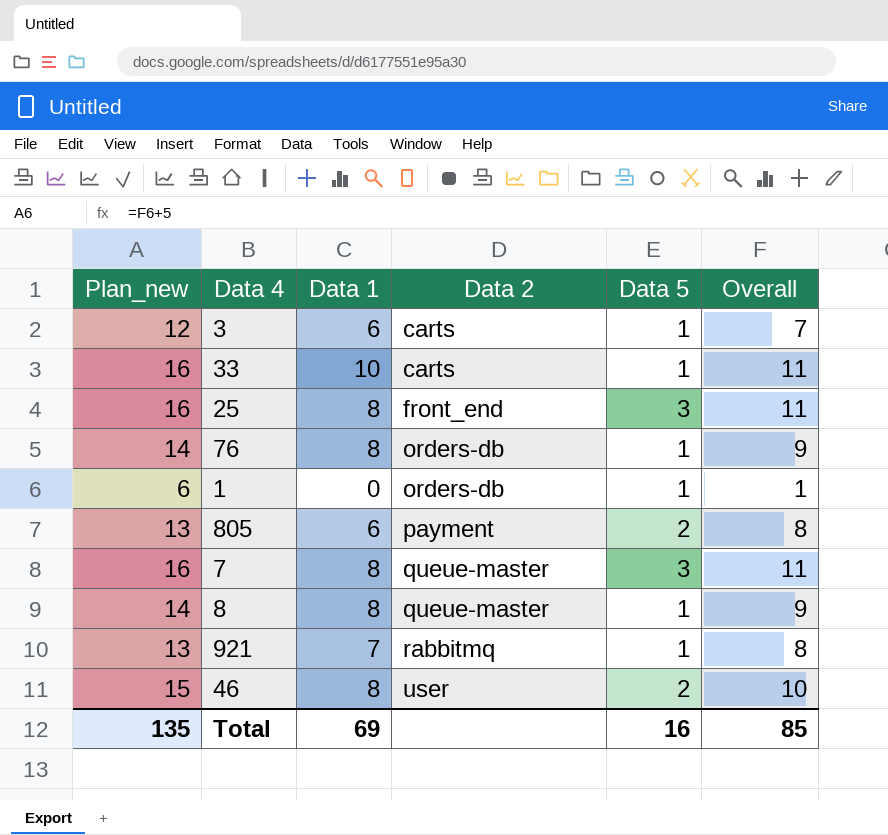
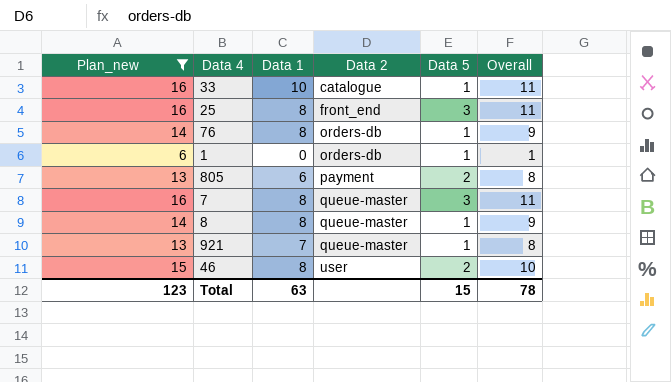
filter: none -> Plan_new != 12
33 | Data 2: carts -> catalogue
921 | Data 2: rabbitmq -> queue-master
Total | Plan_new: 135 -> 123
Total | Data 1: 69 -> 63
Total | Data 5: 16 -> 15
Total | Overall: 85 -> 78

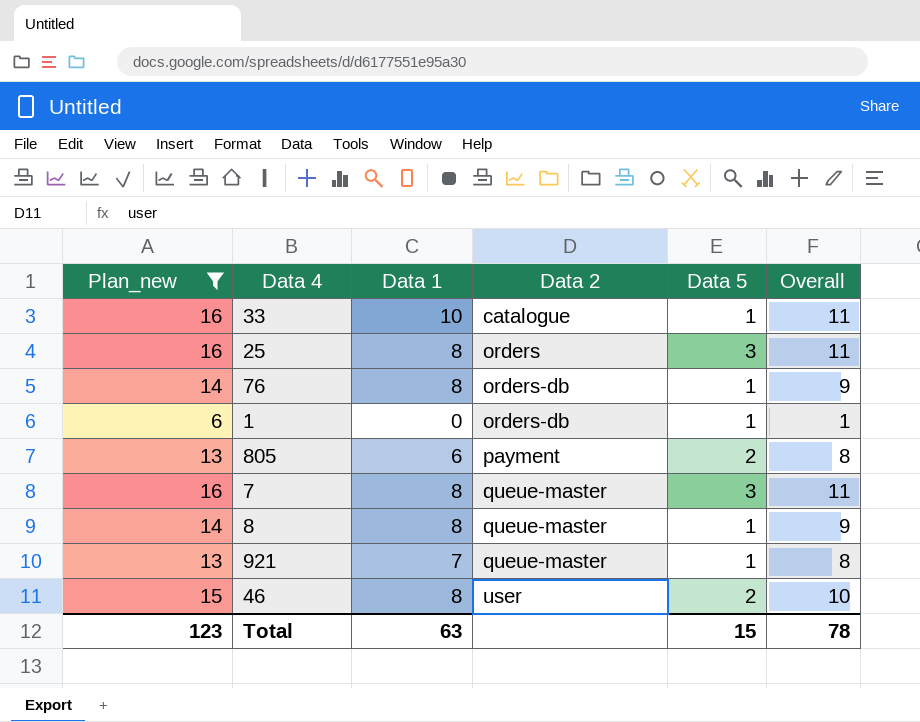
25 | Data 2: front_end -> orders

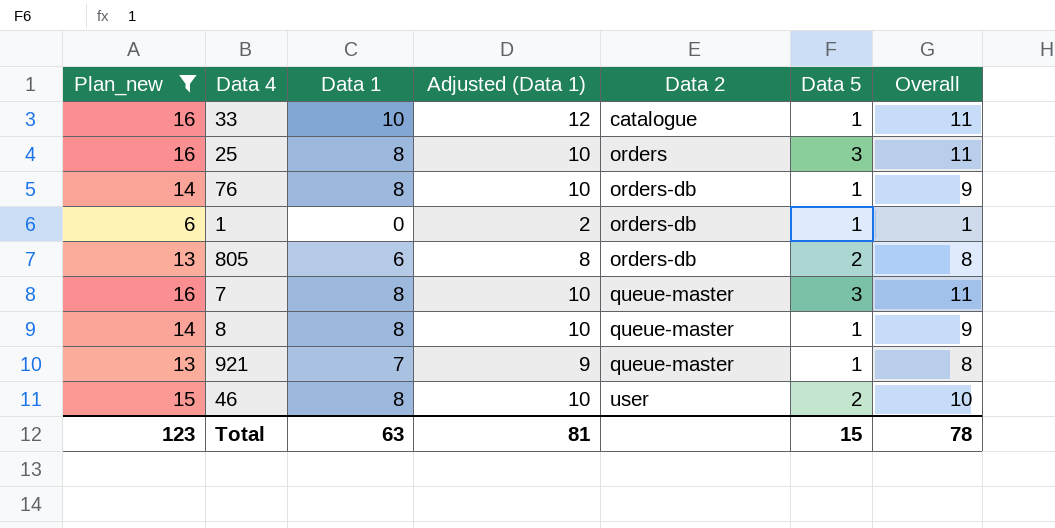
column Adjusted (Data 1) | formula: none -> [Data 1] + 2
805 | Data 2: payment -> orders-db

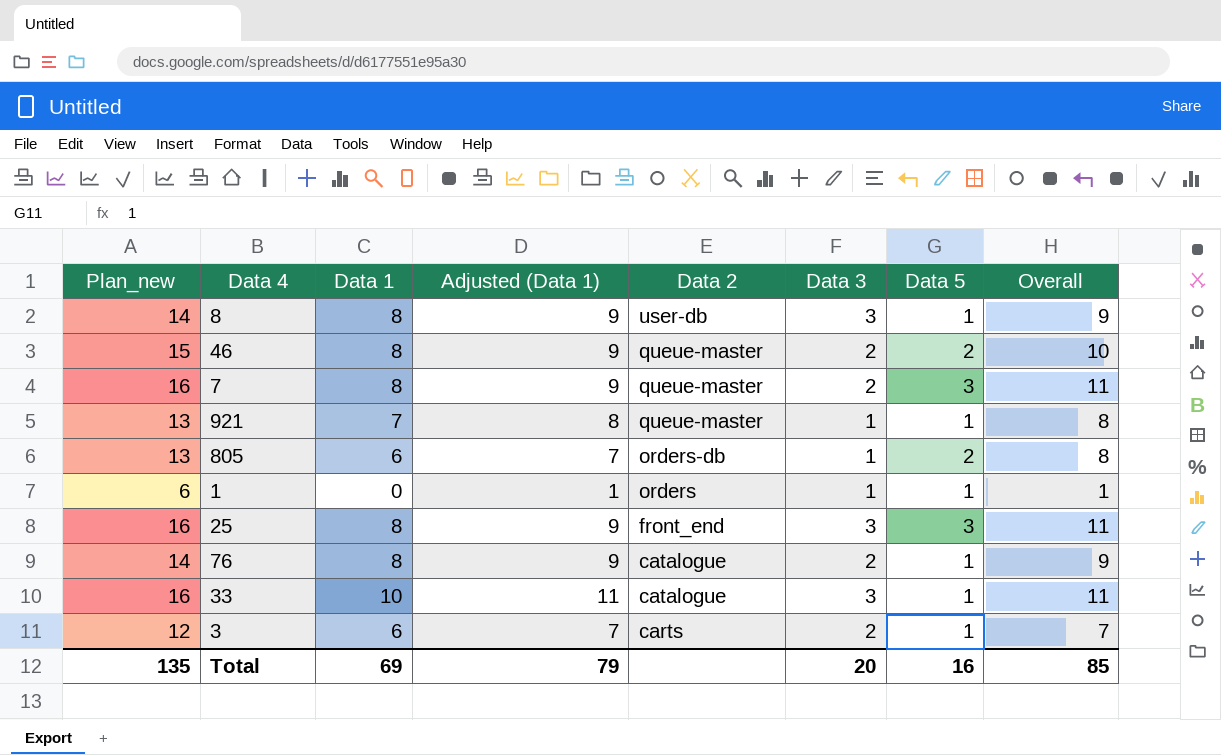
filter: Plan_new != 12 -> none
row order: Data 2 ascending -> Data 2 descending
column Adjusted (Data 1) | formula: [Data 1] + 2 -> [Data 1] + 1
column Data 3 | position: none -> 6
8 | Data 2: queue-master -> user-db
46 | Data 2: user -> queue-master
1 | Data 2: orders-db -> orders
25 | Data 2: orders -> front_end
76 | Data 2: orders-db -> catalogue
Total | Plan_new: 123 -> 135
Total | Data 1: 63 -> 69
Total | Adjusted (Data 1): 81 -> 79
Total | Data 5: 15 -> 16
Total | Overall: 78 -> 85

